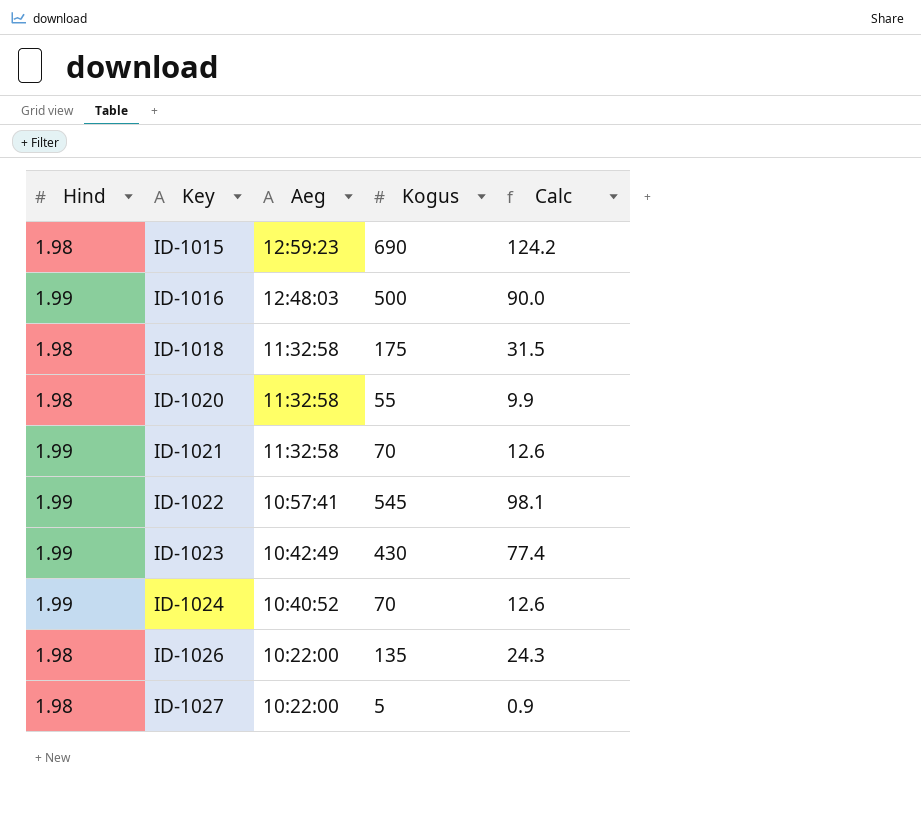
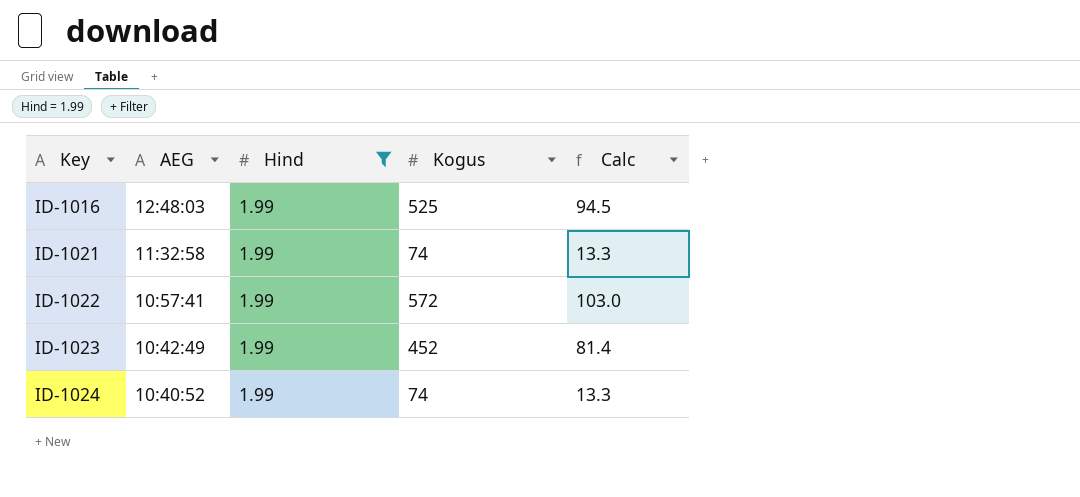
filter: none -> Hind = 1.99
column name: Aeg -> AEG
column Hind | position: 1 -> 3
ID-1016 | Kogus: 500 -> 525
ID-1016 | Calc: 90.0 -> 94.5
ID-1021 | Kogus: 70 -> 74
ID-1021 | Calc: 12.6 -> 13.3
ID-1022 | Kogus: 545 -> 572
ID-1022 | Calc: 98.1 -> 103.0
ID-1023 | Kogus: 430 -> 452
ID-1023 | Calc: 77.4 -> 81.4
ID-1024 | Kogus: 70 -> 74
ID-1024 | Calc: 12.6 -> 13.3

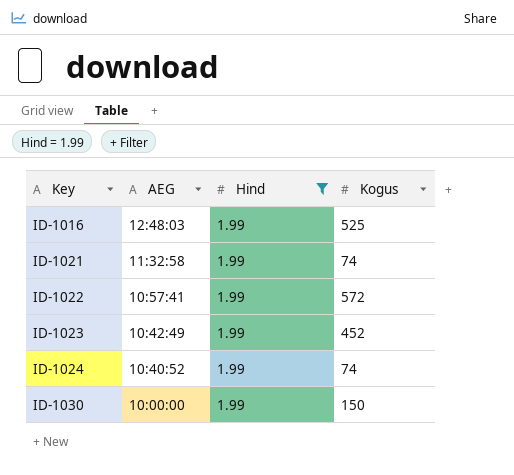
column Calc | formula: [Kogus] * 0.18 -> none
row ID-1030: none -> 10:00:00 | 1.99 | 150

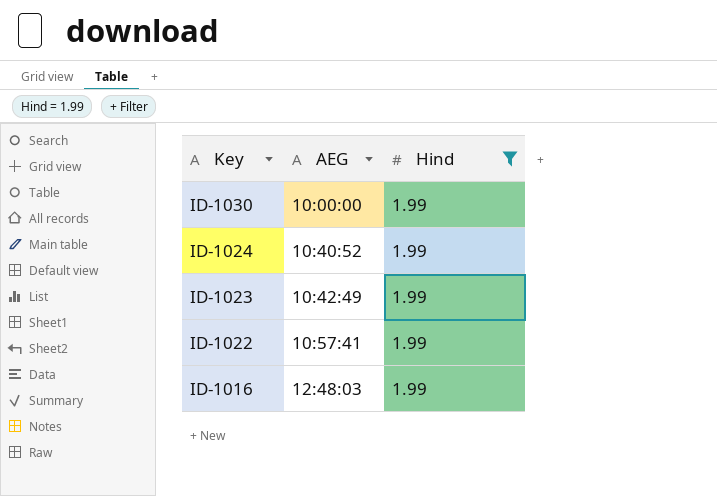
row order: Key ascending -> Key descending
column Kogus | position: 4 -> none
row ID-1021: 11:32:58 | 1.99 | 74 -> none

